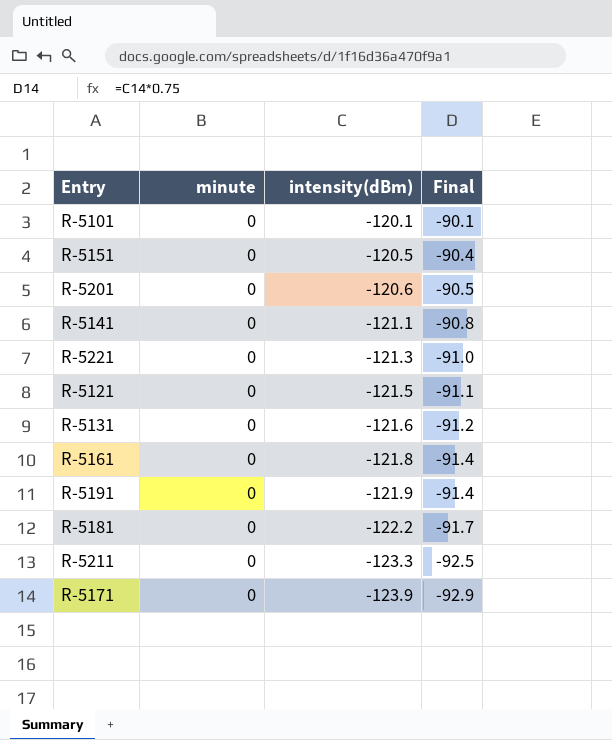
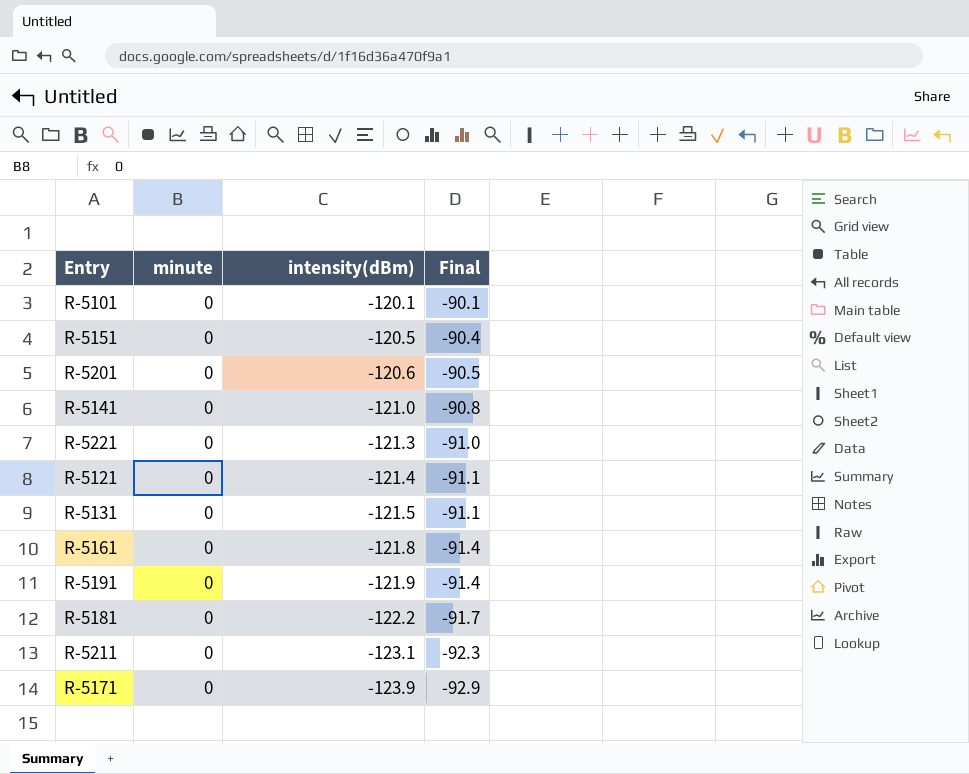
R-5141 | intensity(dBm): -121.1 -> -121.0
R-5121 | intensity(dBm): -121.5 -> -121.4
R-5131 | intensity(dBm): -121.6 -> -121.5
R-5131 | Final: -91.2 -> -91.1
R-5211 | intensity(dBm): -123.3 -> -123.1
R-5211 | Final: -92.5 -> -92.3

